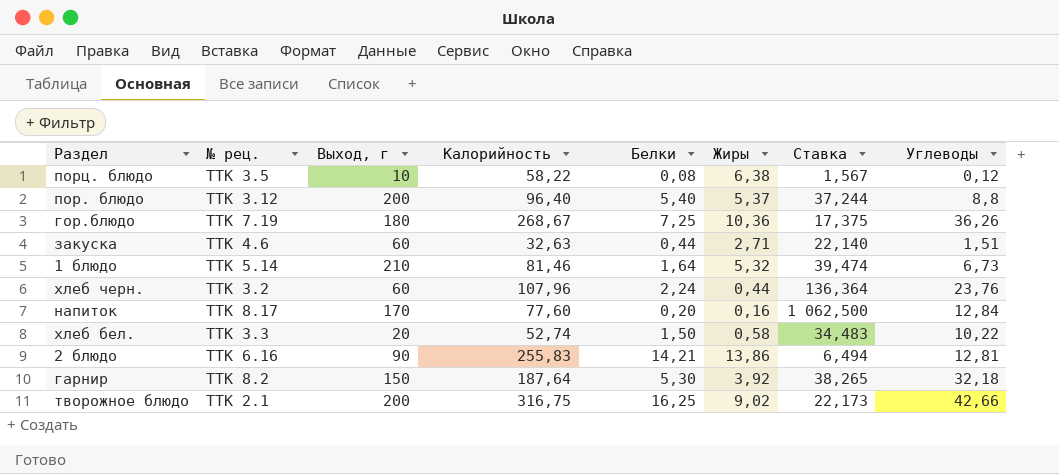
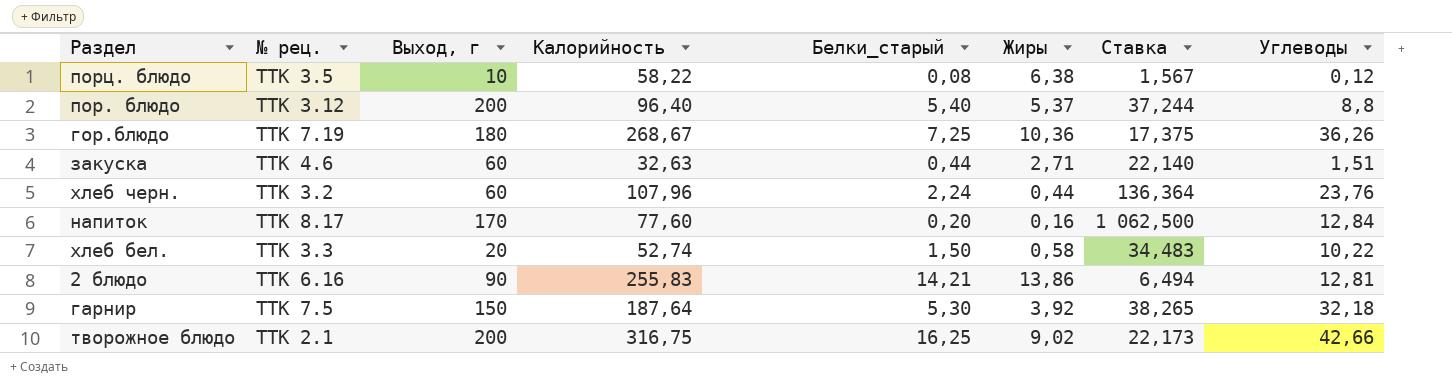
column name: Белки -> Белки_старый
row 1 блюдо: ТТК 5.14 | 210 | 81,46 | 1,64 | 5,32 | 39,474 | 6,73 -> none
гарнир | № рец.: ТТК 8.2 -> ТТК 7.5

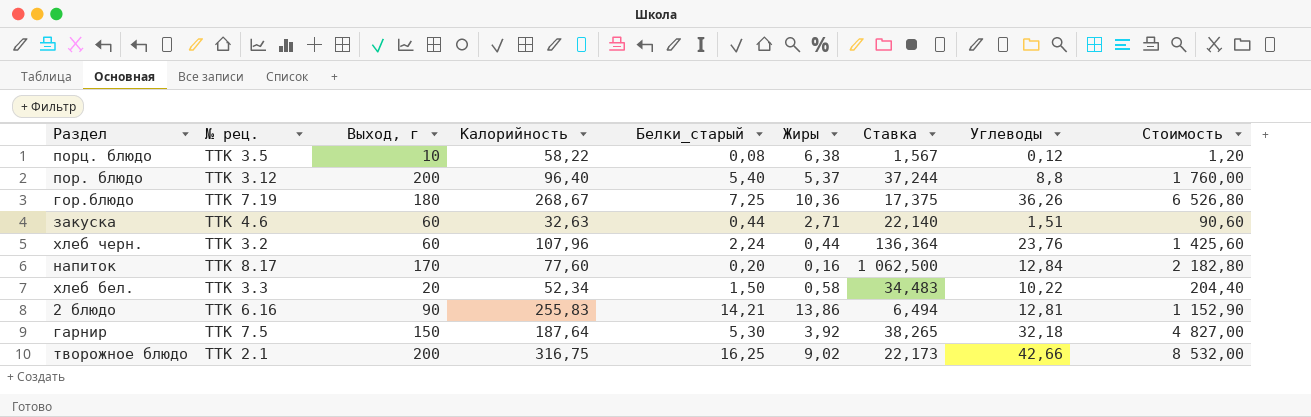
column Стоимость | formula: none -> [Выход, г] * [Углеводы]
хлеб бел. | Калорийность: 52,74 -> 52,34

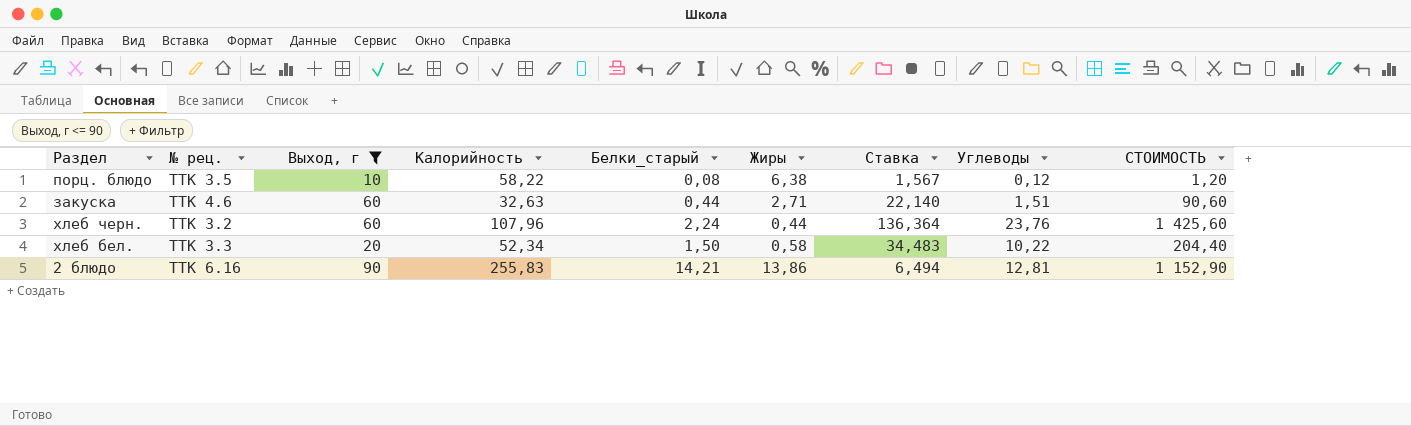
filter: none -> Выход, г <= 90
column name: Стоимость -> СТОИМОСТЬ

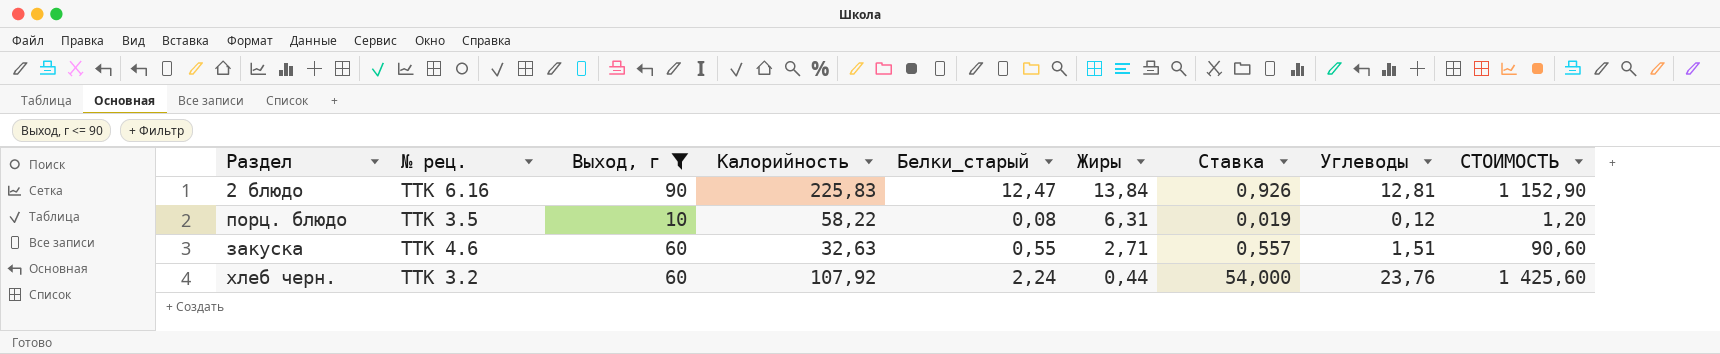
row order: none -> Жиры descending
column Ставка | formula: [Выход, г] / [Жиры] -> [Углеводы] / [Жиры]
row хлеб бел.: ТТК 3.3 | 20 | 52,34 | 1,50 | 0,58 | 34,483 | 10,22 | 204,40 -> none
2 блюдо | Калорийность: 255,83 -> 225,83
2 блюдо | Белки_старый: 14,21 -> 12,47
2 блюдо | Жиры: 13,86 -> 13,84
порц. блюдо | Жиры: 6,38 -> 6,31
закуска | Белки_старый: 0,44 -> 0,55
хлеб черн. | Калорийность: 107,96 -> 107,92

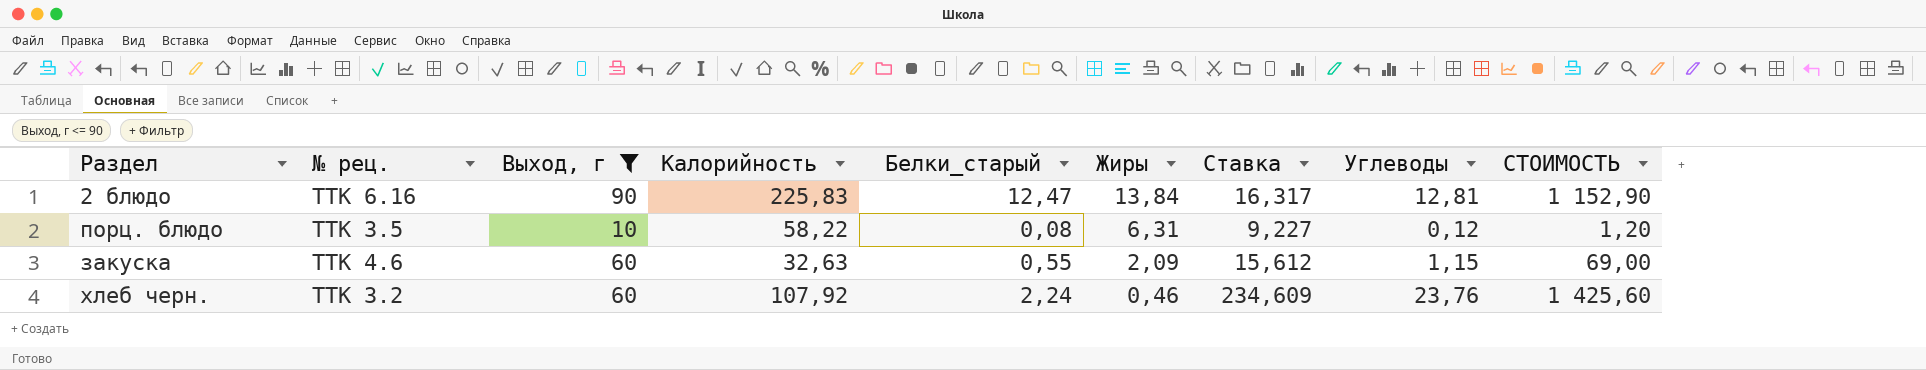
column Ставка | formula: [Углеводы] / [Жиры] -> [Калорийность] / [Жиры]
закуска | Жиры: 2,71 -> 2,09
закуска | Углеводы: 1,51 -> 1,15
закуска | СТОИМОСТЬ: 90,60 -> 69,00
хлеб черн. | Жиры: 0,44 -> 0,46

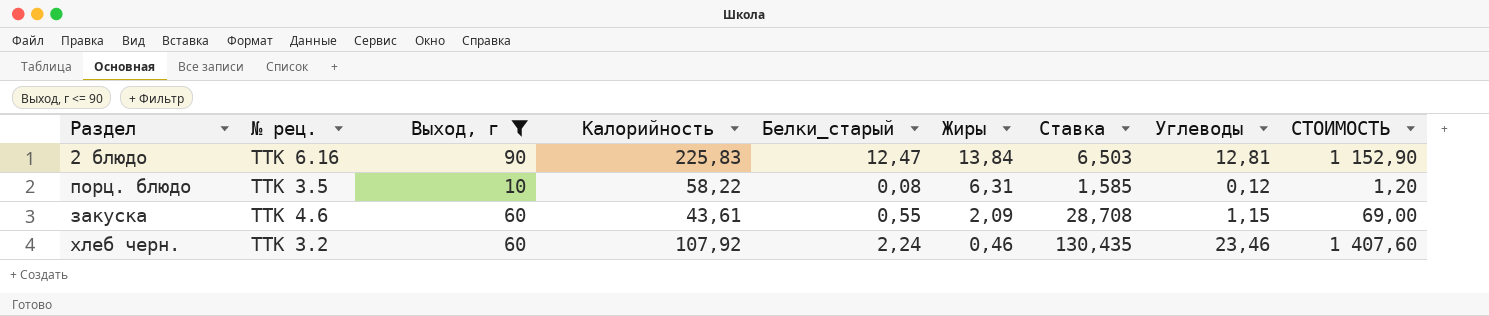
column Ставка | formula: [Калорийность] / [Жиры] -> [Выход, г] / [Жиры]
закуска | Калорийность: 32,63 -> 43,61
хлеб черн. | Углеводы: 23,76 -> 23,46
хлеб черн. | СТОИМОСТЬ: 1 425,60 -> 1 407,60

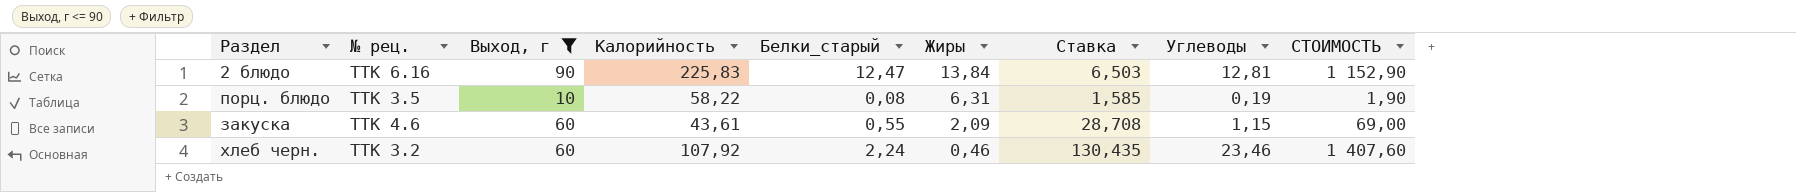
порц. блюдо | Углеводы: 0,12 -> 0,19
порц. блюдо | СТОИМОСТЬ: 1,20 -> 1,90

